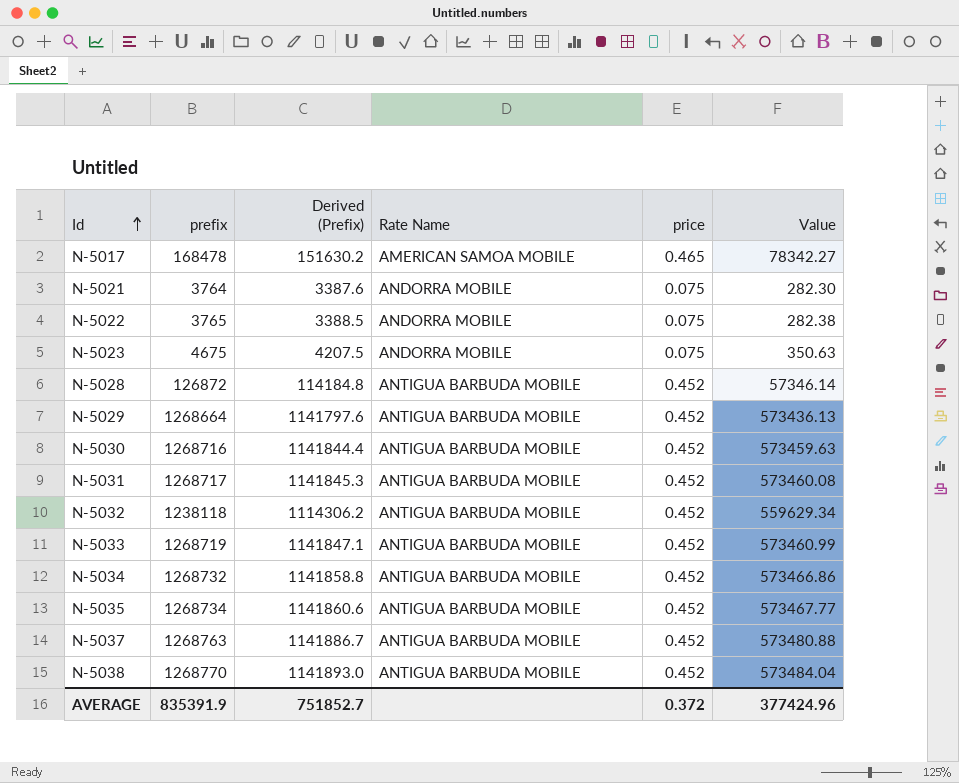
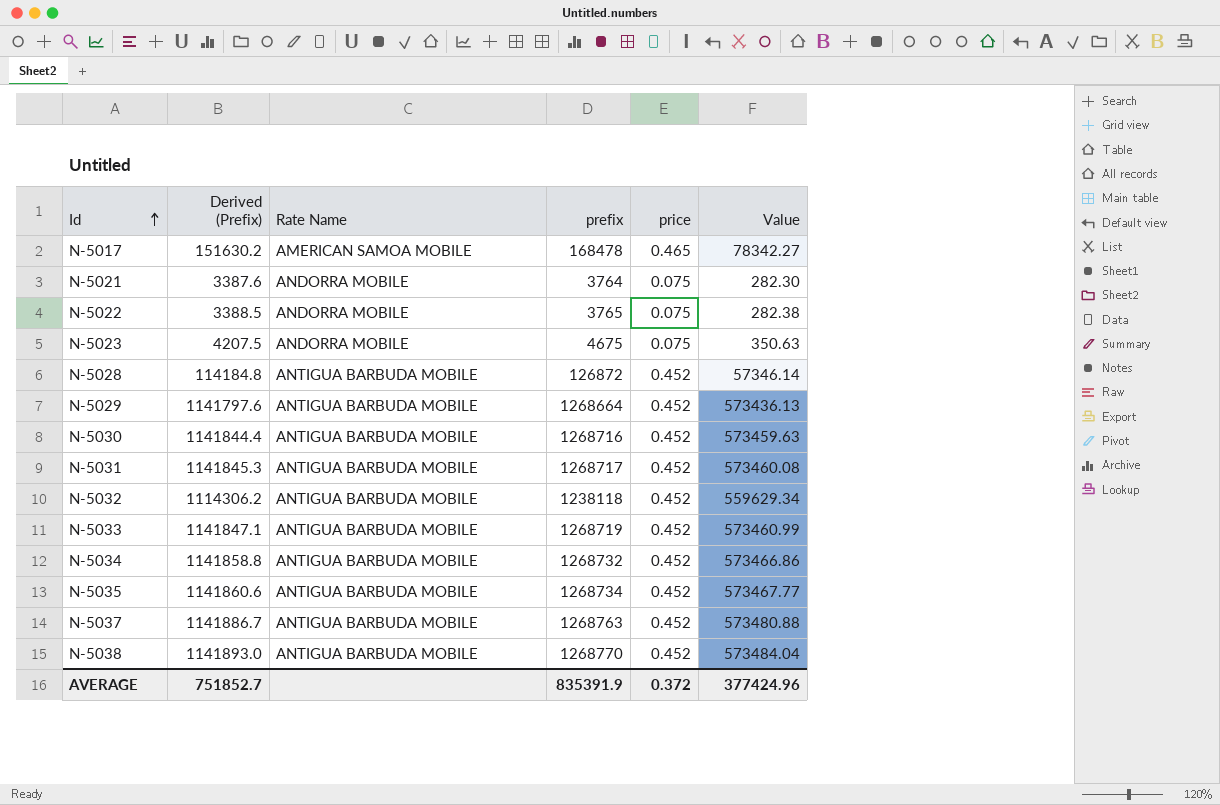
column prefix | position: 2 -> 4

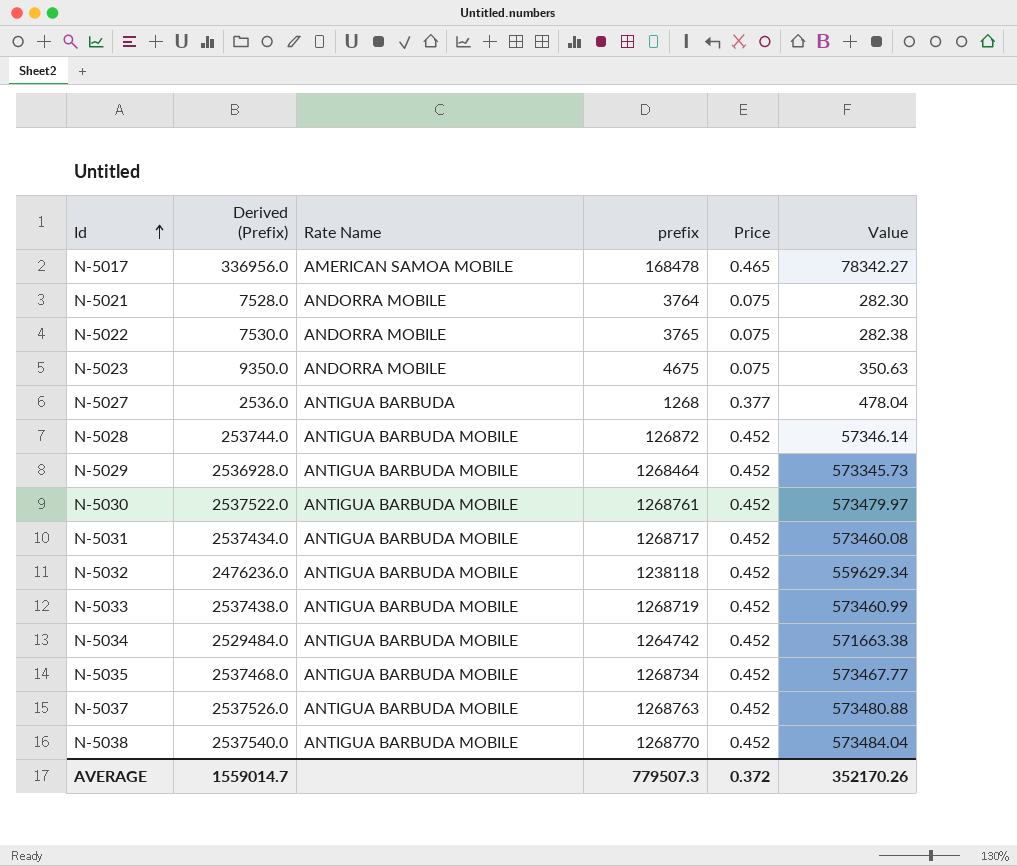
column Derived (Prefix) | formula: [prefix] * 0.9 -> [prefix] * 2
column name: price -> Price
row N-5027: none -> 2536.0 | ANTIGUA BARBUDA | 1268 | 0.377 | 478.04
N-5029 | prefix: 1268664 -> 1268464
N-5029 | Value: 573436.13 -> 573345.73
N-5030 | prefix: 1268716 -> 1268761
N-5030 | Value: 573459.63 -> 573479.97
N-5034 | prefix: 1268732 -> 1264742
N-5034 | Value: 573466.86 -> 571663.38
AVERAGE | Derived (Prefix): 751852.7 -> 1559014.7
AVERAGE | prefix: 835391.9 -> 779507.3
AVERAGE | Value: 377424.96 -> 352170.26

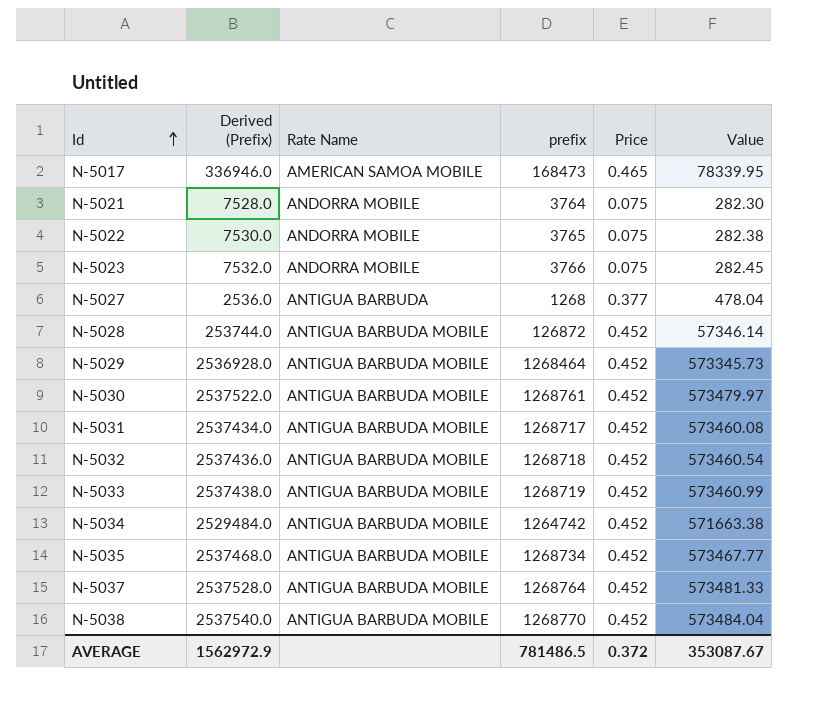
N-5017 | Derived (Prefix): 336956.0 -> 336946.0
N-5017 | prefix: 168478 -> 168473
N-5017 | Value: 78342.27 -> 78339.95
N-5023 | Derived (Prefix): 9350.0 -> 7532.0
N-5023 | prefix: 4675 -> 3766
N-5023 | Value: 350.63 -> 282.45
N-5032 | Derived (Prefix): 2476236.0 -> 2537436.0
N-5032 | prefix: 1238118 -> 1268718
N-5032 | Value: 559629.34 -> 573460.54
N-5037 | Derived (Prefix): 2537526.0 -> 2537528.0
N-5037 | prefix: 1268763 -> 1268764
N-5037 | Value: 573480.88 -> 573481.33
AVERAGE | Derived (Prefix): 1559014.7 -> 1562972.9
AVERAGE | prefix: 779507.3 -> 781486.5
AVERAGE | Value: 352170.26 -> 353087.67

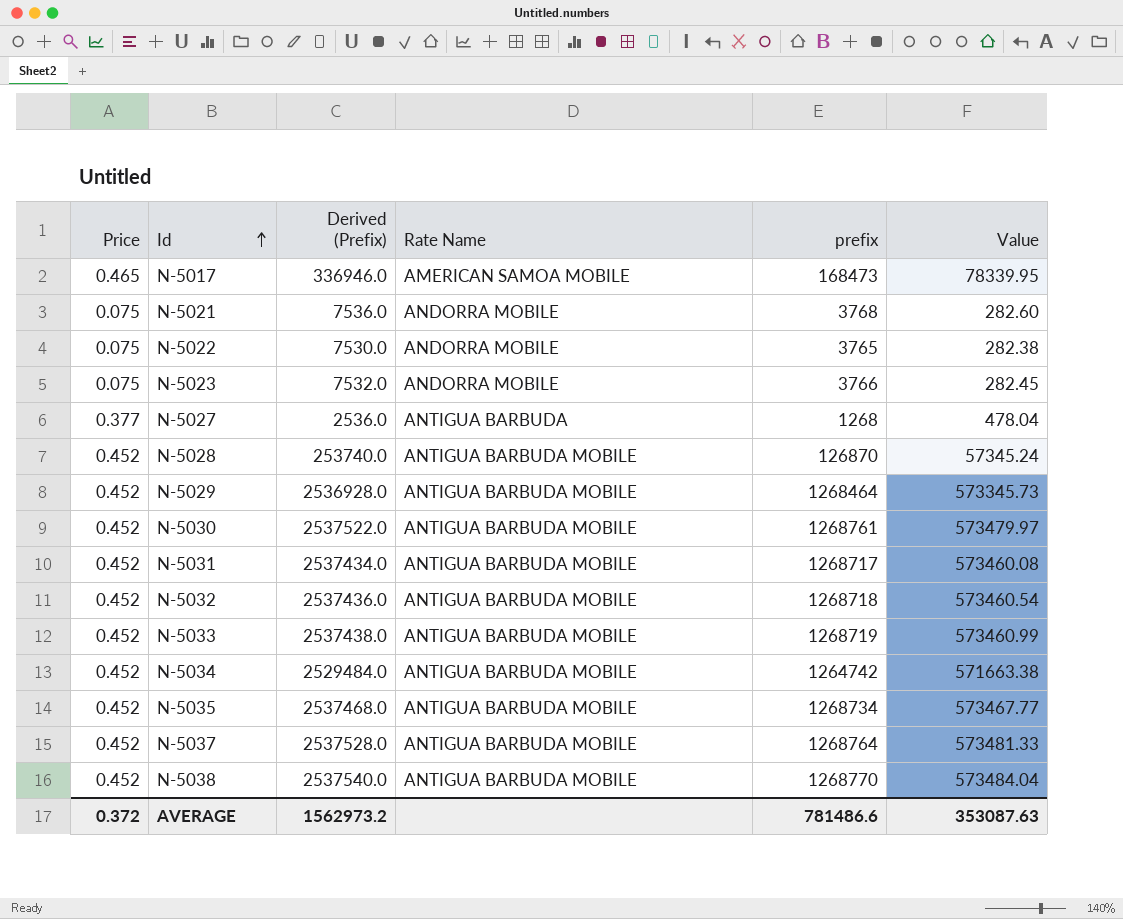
column Price | position: 5 -> 1
N-5021 | Derived (Prefix): 7528.0 -> 7536.0
N-5021 | prefix: 3764 -> 3768
N-5021 | Value: 282.30 -> 282.60
N-5028 | Derived (Prefix): 253744.0 -> 253740.0
N-5028 | prefix: 126872 -> 126870
N-5028 | Value: 57346.14 -> 57345.24
AVERAGE | Derived (Prefix): 1562972.9 -> 1562973.2
AVERAGE | prefix: 781486.5 -> 781486.6
AVERAGE | Value: 353087.67 -> 353087.63

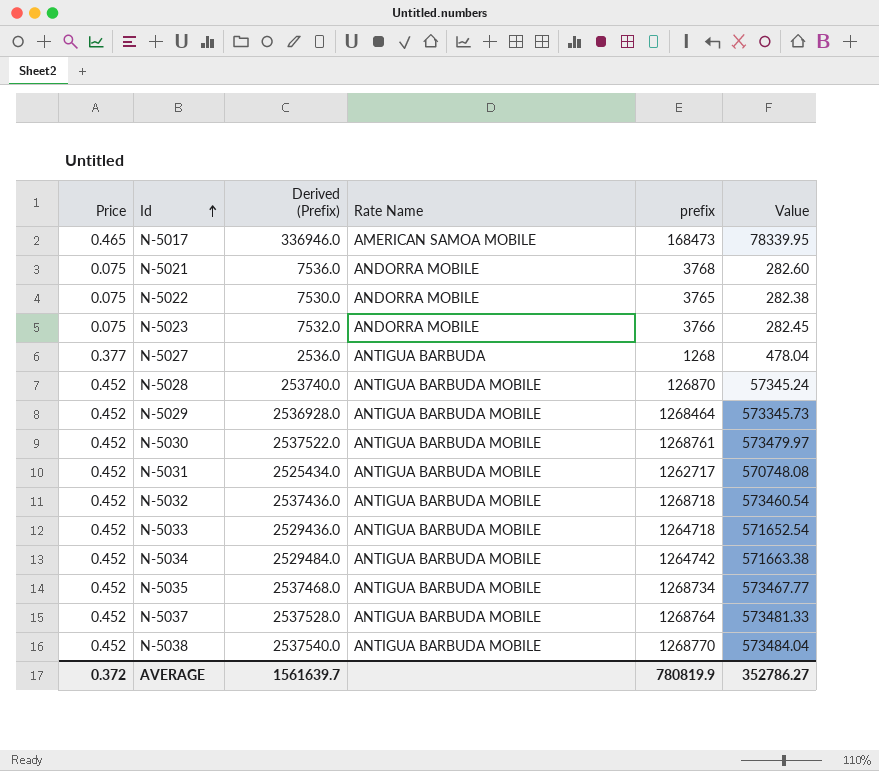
N-5031 | Derived (Prefix): 2537434.0 -> 2525434.0
N-5031 | prefix: 1268717 -> 1262717
N-5031 | Value: 573460.08 -> 570748.08
N-5033 | Derived (Prefix): 2537438.0 -> 2529436.0
N-5033 | prefix: 1268719 -> 1264718
N-5033 | Value: 573460.99 -> 571652.54
AVERAGE | Derived (Prefix): 1562973.2 -> 1561639.7
AVERAGE | prefix: 781486.6 -> 780819.9
AVERAGE | Value: 353087.63 -> 352786.27

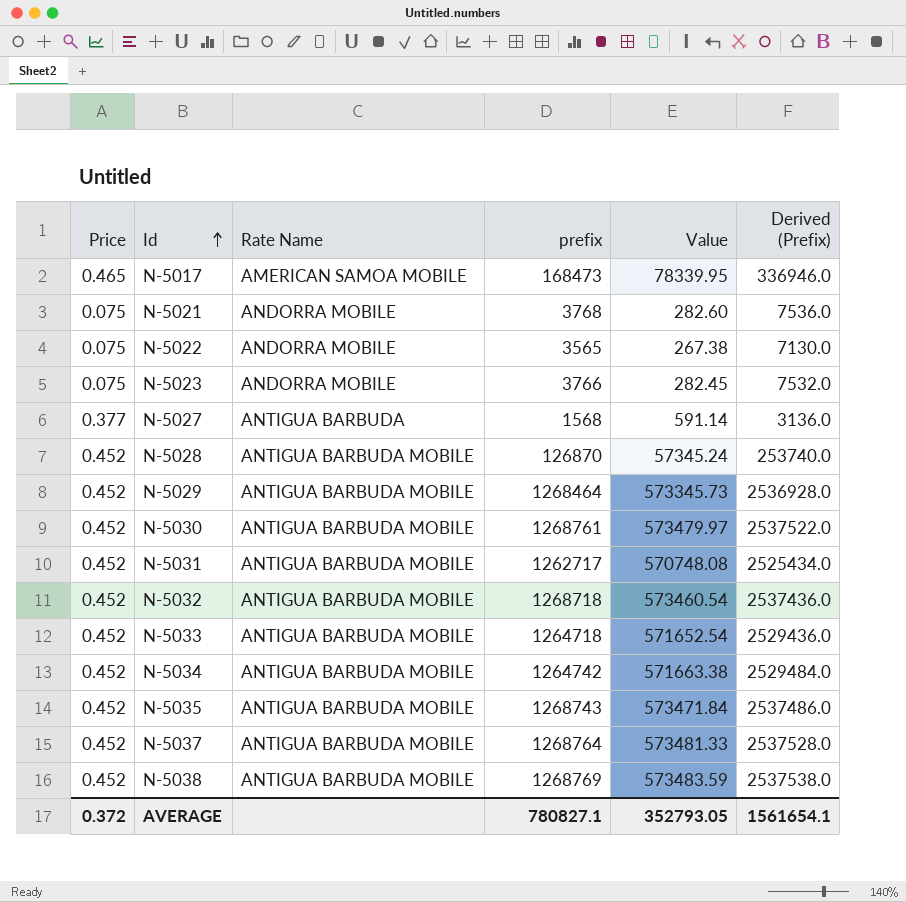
column Derived (Prefix) | position: 3 -> 6
N-5022 | prefix: 3765 -> 3565
N-5022 | Value: 282.38 -> 267.38
N-5022 | Derived (Prefix): 7530.0 -> 7130.0
N-5027 | prefix: 1268 -> 1568
N-5027 | Value: 478.04 -> 591.14
N-5027 | Derived (Prefix): 2536.0 -> 3136.0
N-5035 | prefix: 1268734 -> 1268743
N-5035 | Value: 573467.77 -> 573471.84
N-5035 | Derived (Prefix): 2537468.0 -> 2537486.0
N-5038 | prefix: 1268770 -> 1268769
N-5038 | Value: 573484.04 -> 573483.59
N-5038 | Derived (Prefix): 2537540.0 -> 2537538.0
AVERAGE | prefix: 780819.9 -> 780827.1
AVERAGE | Value: 352786.27 -> 352793.05
AVERAGE | Derived (Prefix): 1561639.7 -> 1561654.1

